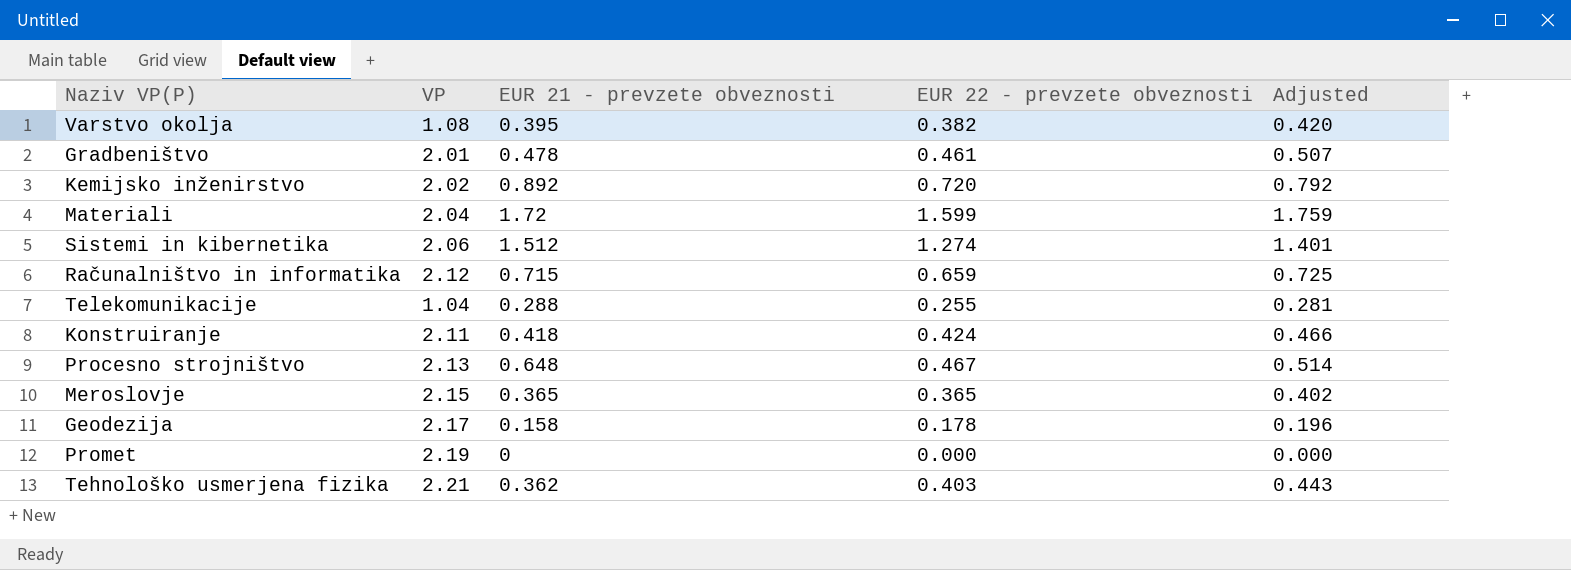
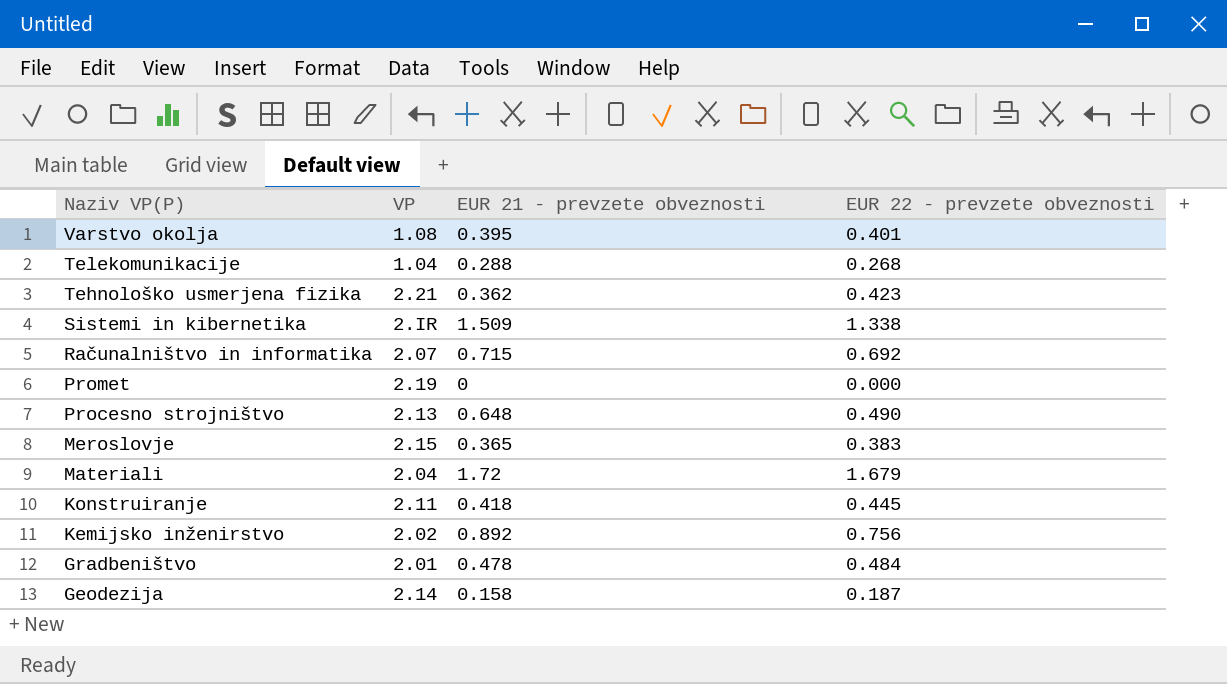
row order: none -> Naziv VP(P) descending
column Adjusted | formula: [EUR 22 - prevzete obveznosti] * 1.1 -> none
Varstvo okolja | EUR 22 - prevzete obveznosti: 0.382 -> 0.401
Telekomunikacije | EUR 22 - prevzete obveznosti: 0.255 -> 0.268
Tehnološko usmerjena fizika | EUR 22 - prevzete obveznosti: 0.403 -> 0.423
Sistemi in kibernetika | VP: 2.06 -> 2.IR
Sistemi in kibernetika | EUR 21 - prevzete obveznosti: 1.512 -> 1.509
Sistemi in kibernetika | EUR 22 - prevzete obveznosti: 1.274 -> 1.338
Računalništvo in informatika | VP: 2.12 -> 2.07
Računalništvo in informatika | EUR 22 - prevzete obveznosti: 0.659 -> 0.692
Procesno strojništvo | EUR 22 - prevzete obveznosti: 0.467 -> 0.490
Meroslovje | EUR 22 - prevzete obveznosti: 0.365 -> 0.383
Materiali | EUR 22 - prevzete obveznosti: 1.599 -> 1.679
Konstruiranje | EUR 22 - prevzete obveznosti: 0.424 -> 0.445
Kemijsko inženirstvo | EUR 22 - prevzete obveznosti: 0.720 -> 0.756
Gradbeništvo | EUR 22 - prevzete obveznosti: 0.461 -> 0.484
Geodezija | VP: 2.17 -> 2.14
Geodezija | EUR 22 - prevzete obveznosti: 0.178 -> 0.187

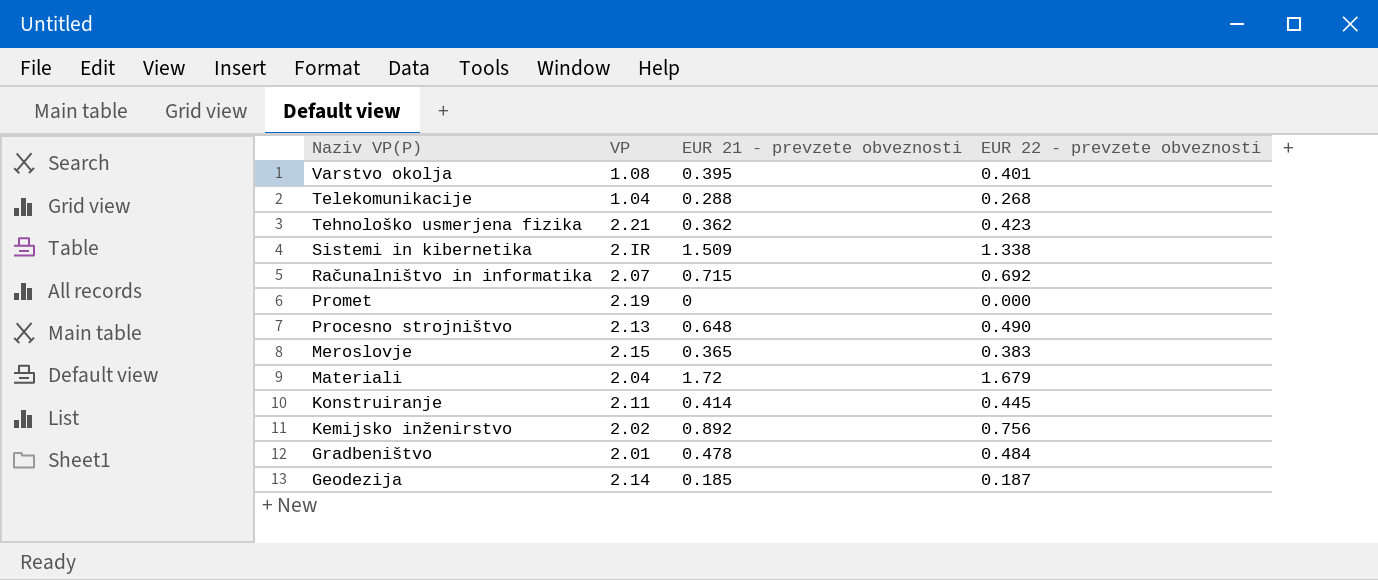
Konstruiranje | EUR 21 - prevzete obveznosti: 0.418 -> 0.414
Geodezija | EUR 21 - prevzete obveznosti: 0.158 -> 0.185

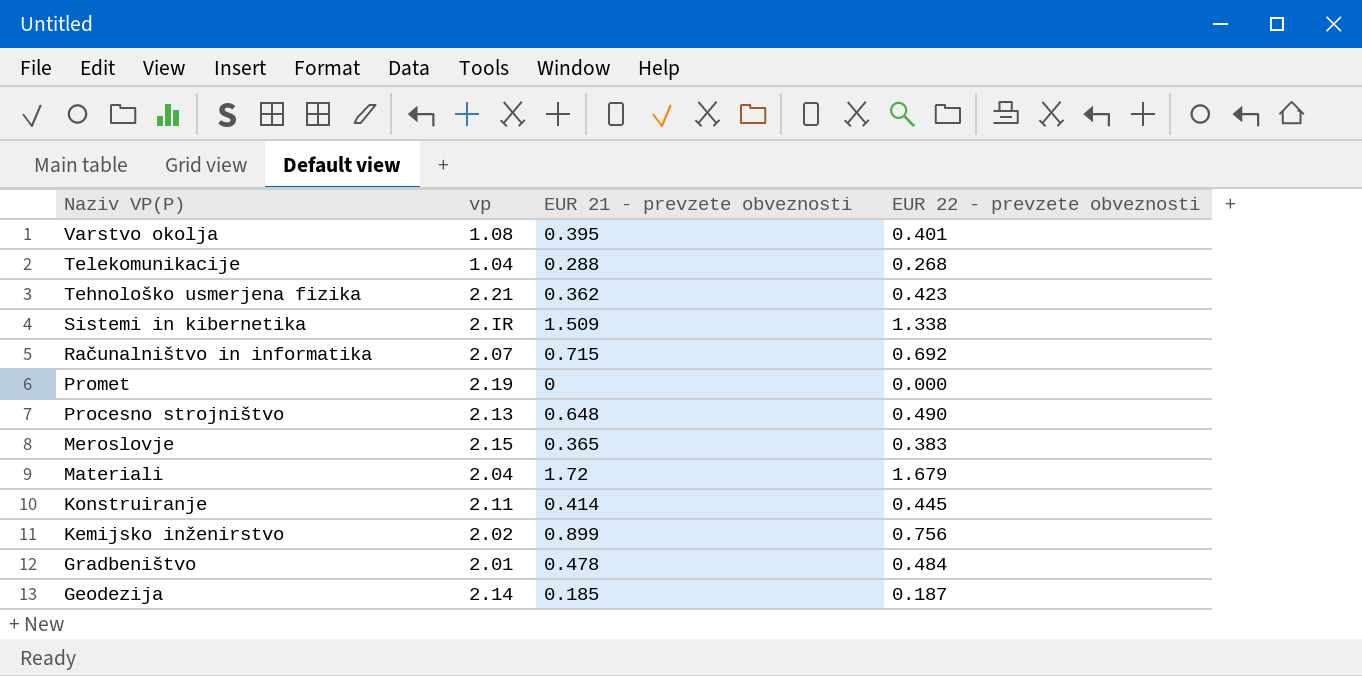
column name: VP -> vp
Kemijsko inženirstvo | EUR 21 - prevzete obveznosti: 0.892 -> 0.899

